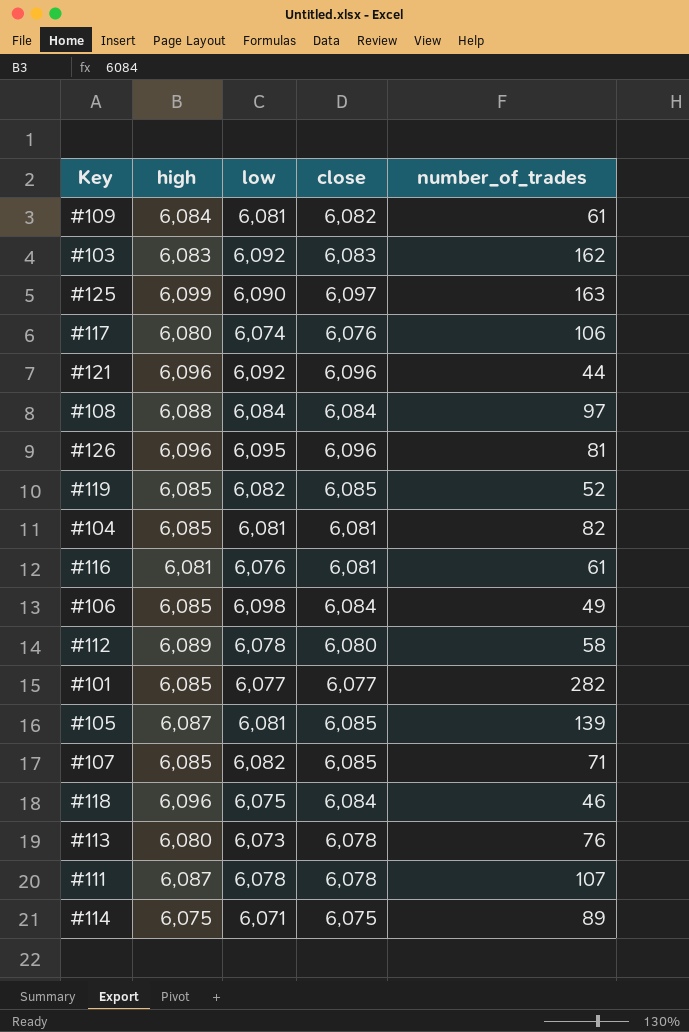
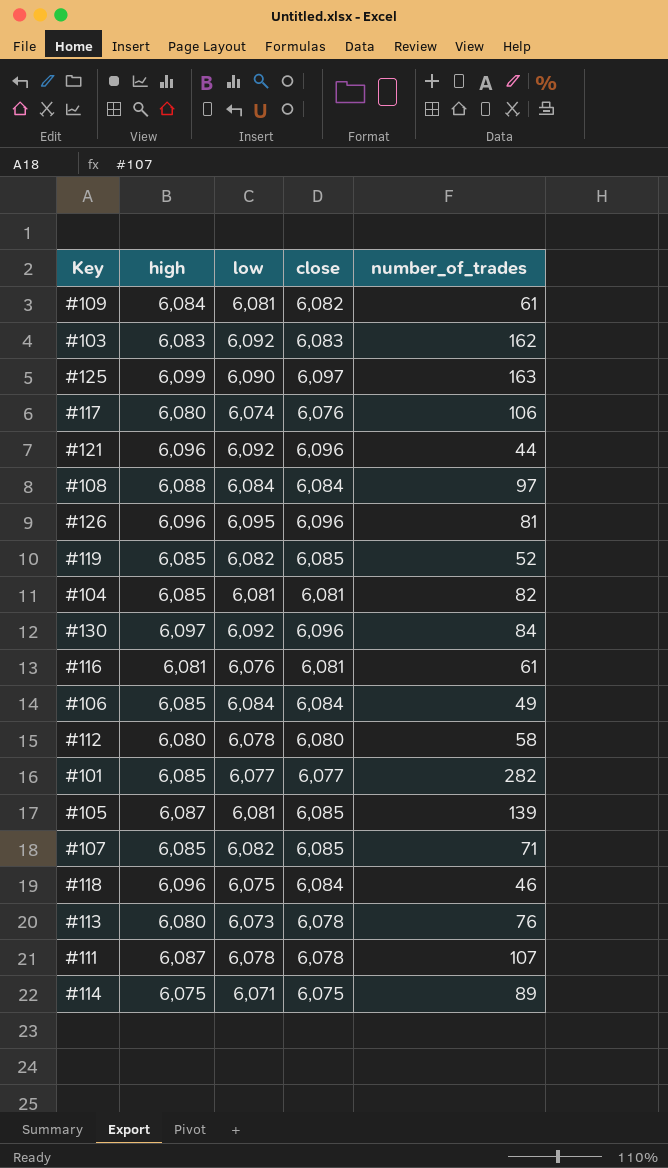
row #130: none -> 6,097 | 6,092 | 6,096 | 84
#106 | low: 6,098 -> 6,084
#112 | high: 6,089 -> 6,080

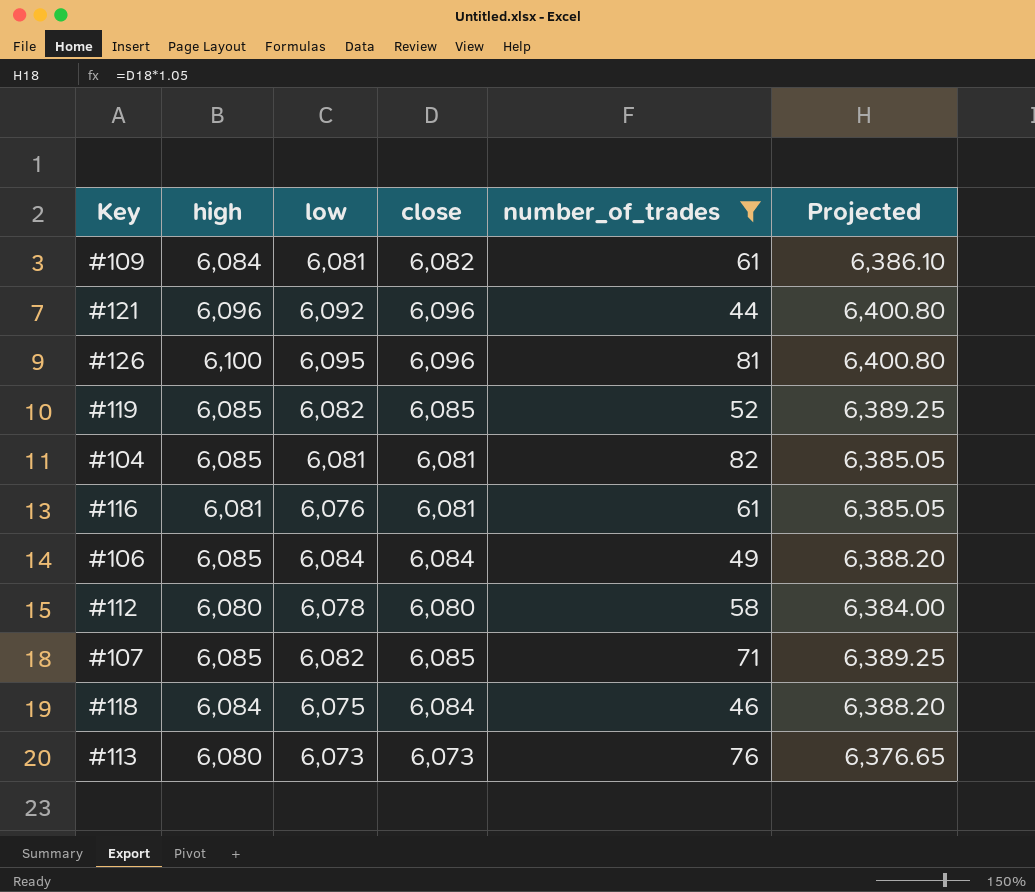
filter: none -> number_of_trades <= 82
column Projected | formula: none -> [close] * 1.05
#126 | high: 6,096 -> 6,100
#118 | high: 6,096 -> 6,084
#113 | close: 6,078 -> 6,073

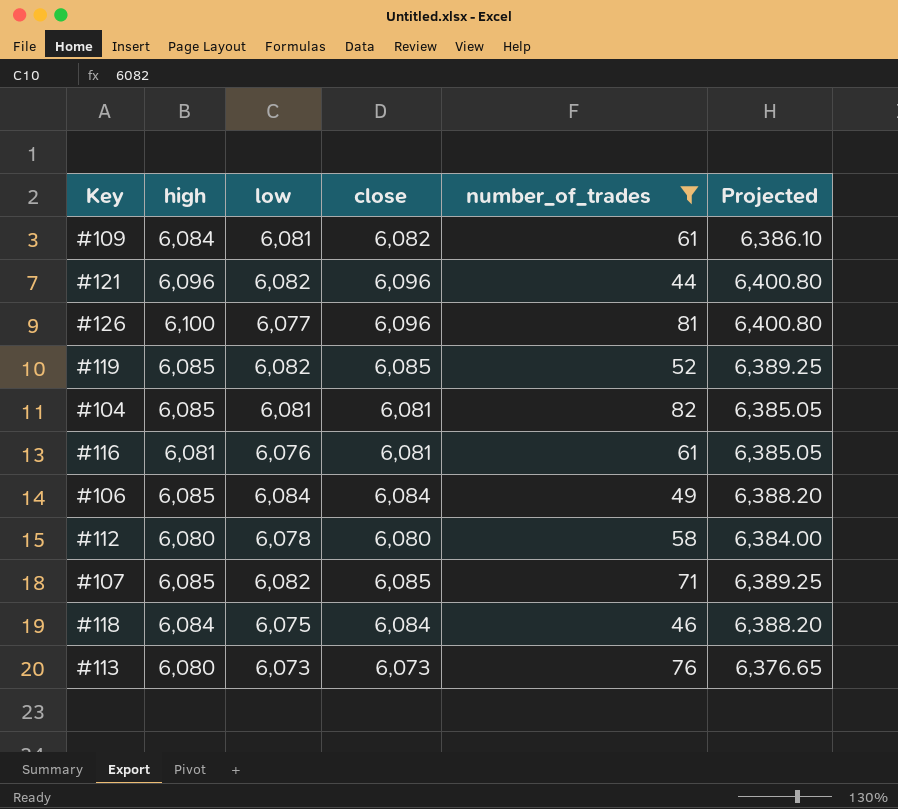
#121 | low: 6,092 -> 6,082
#126 | low: 6,095 -> 6,077

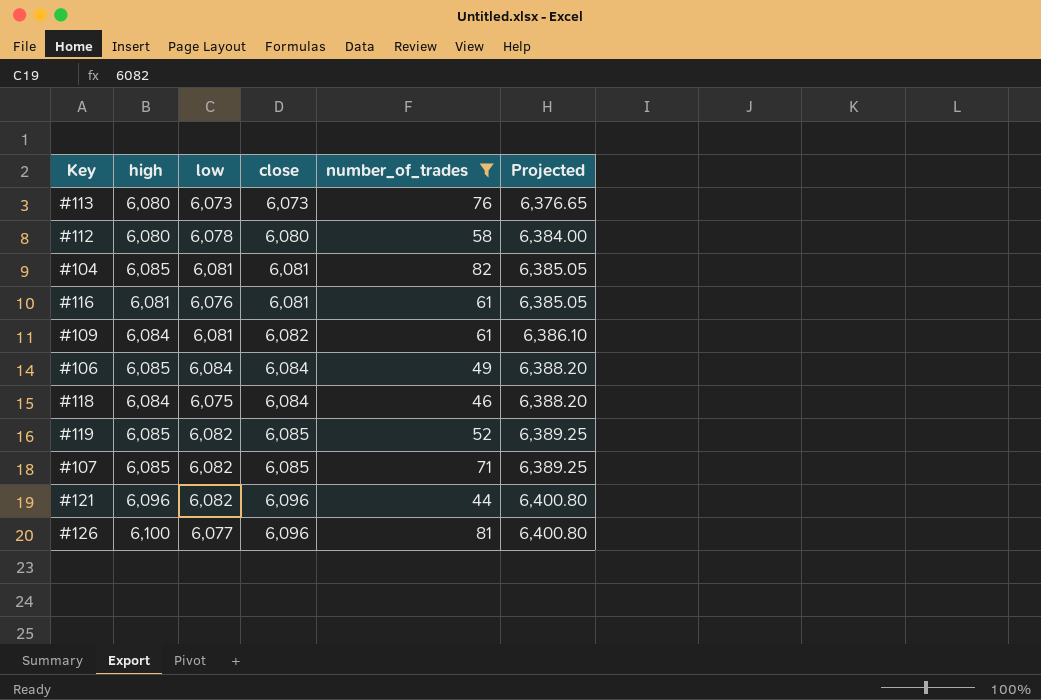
row order: none -> close ascending

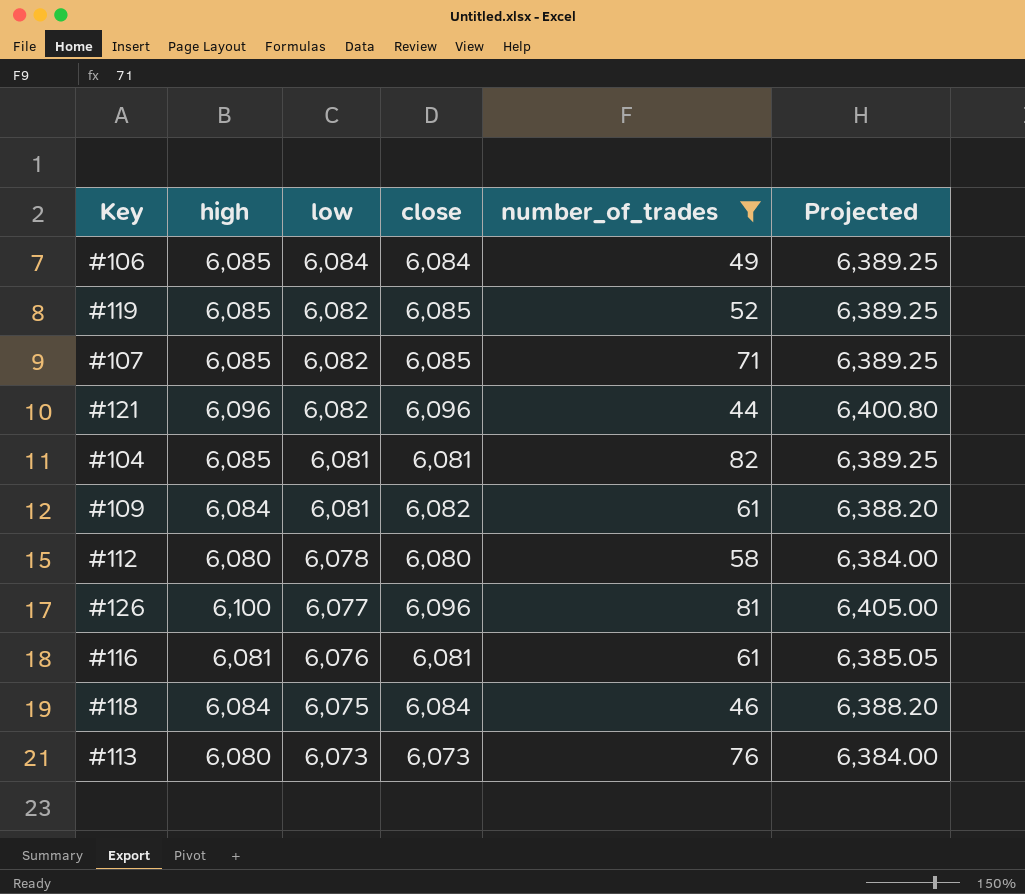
row order: close ascending -> low descending
column Projected | formula: [close] * 1.05 -> [high] * 1.05

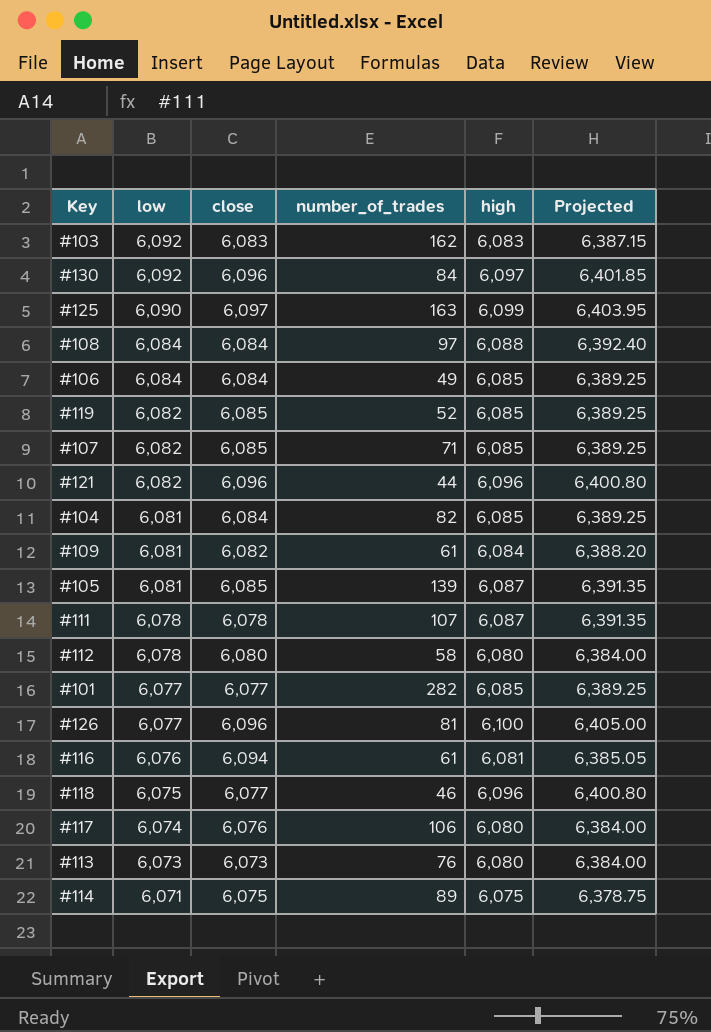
filter: number_of_trades <= 82 -> none
column high | position: 2 -> 5
#104 | close: 6,081 -> 6,084
#116 | close: 6,081 -> 6,094
#118 | close: 6,084 -> 6,077
#118 | high: 6,084 -> 6,096
#118 | Projected: 6,388.20 -> 6,400.80

